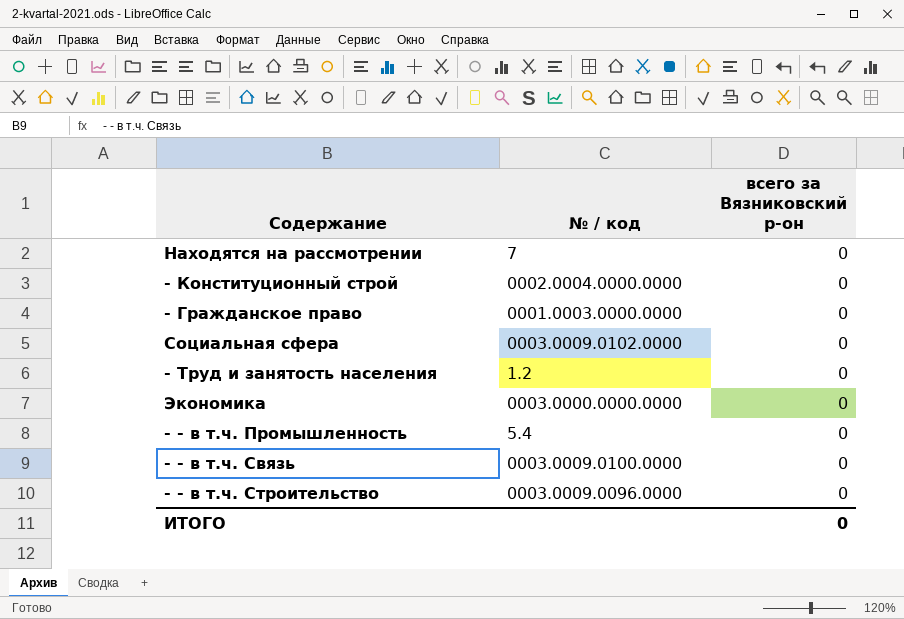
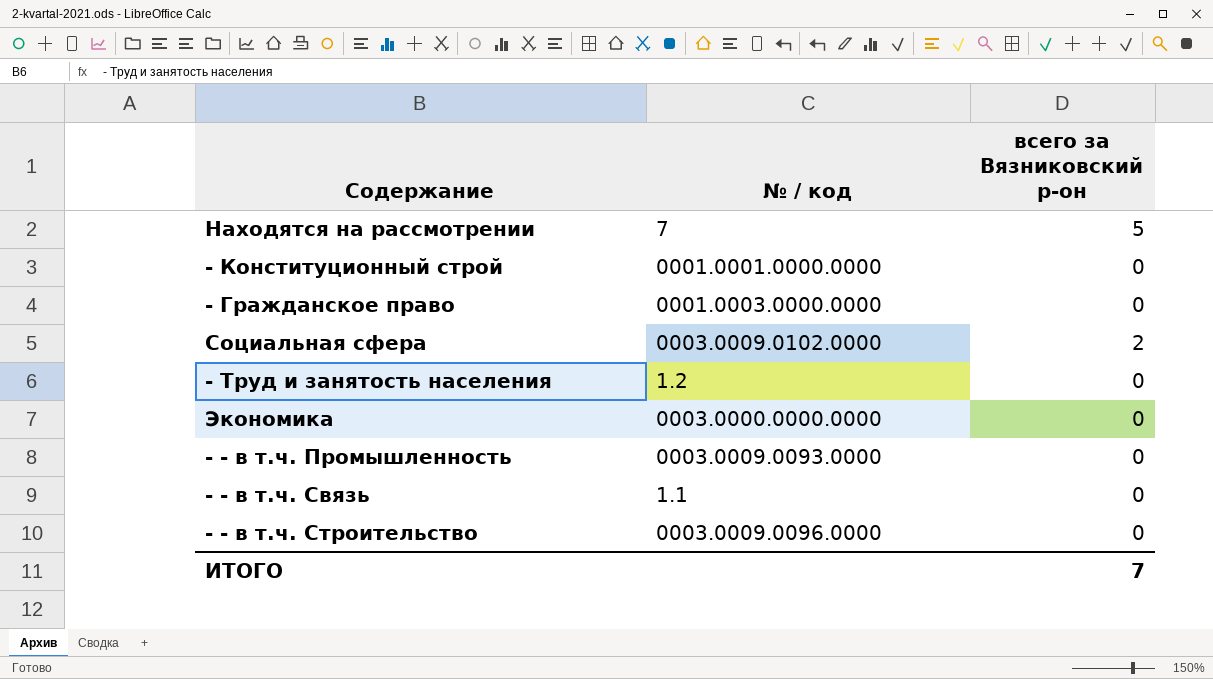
Находятся на рассмотрении | всего за Вязниковский р-он: 0 -> 5
- Конституционный строй | № / код: 0002.0004.0000.0000 -> 0001.0001.0000.0000
Социальная сфера | всего за Вязниковский р-он: 0 -> 2
- - в т.ч. Промышленность | № / код: 5.4 -> 0003.0009.0093.0000
- - в т.ч. Связь | № / код: 0003.0009.0100.0000 -> 1.1
ИТОГО | всего за Вязниковский р-он: 0 -> 7

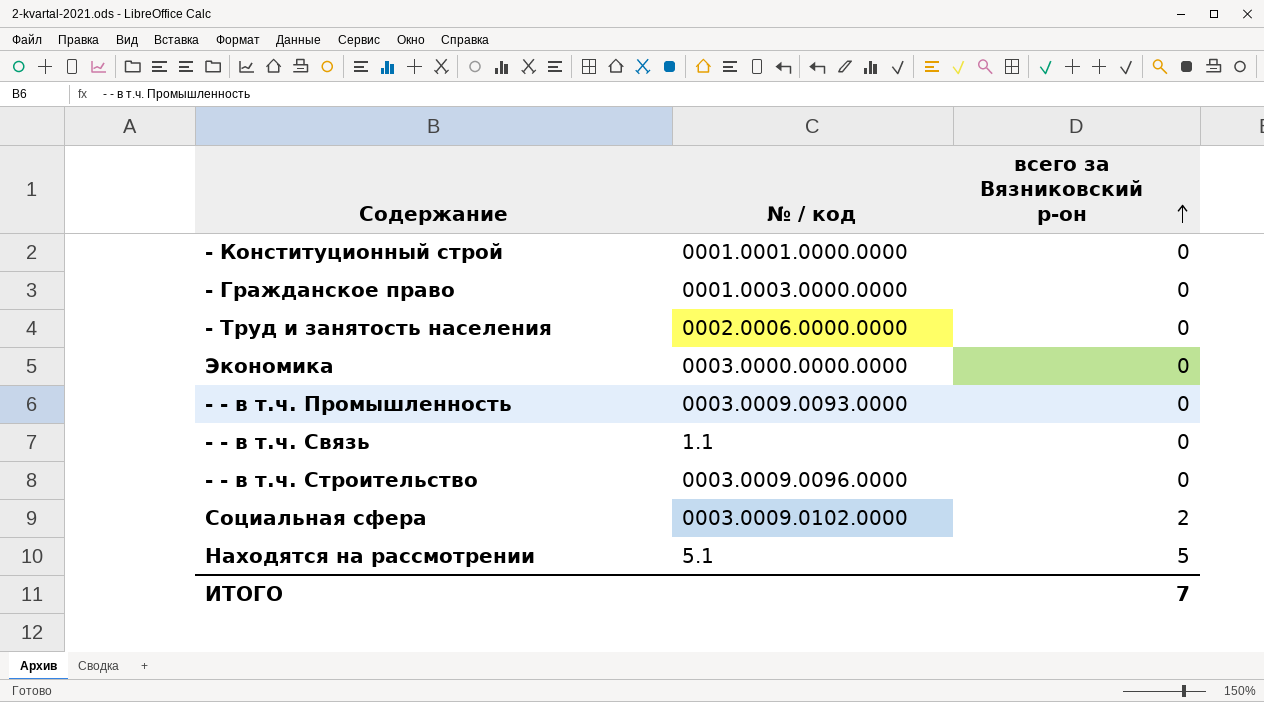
row order: none -> всего за Вязниковский р-он ascending
- Труд и занятость населения | № / код: 1.2 -> 0002.0006.0000.0000
Находятся на рассмотрении | № / код: 7 -> 5.1

